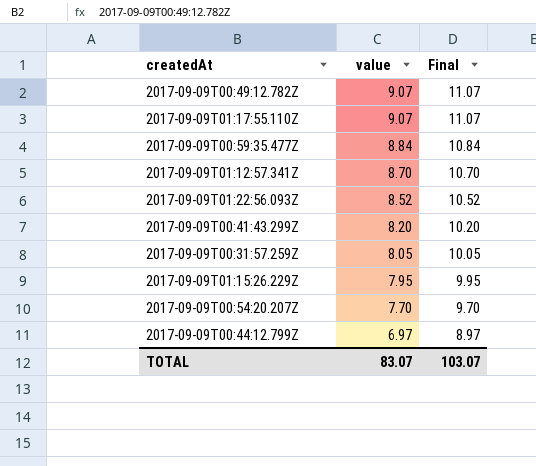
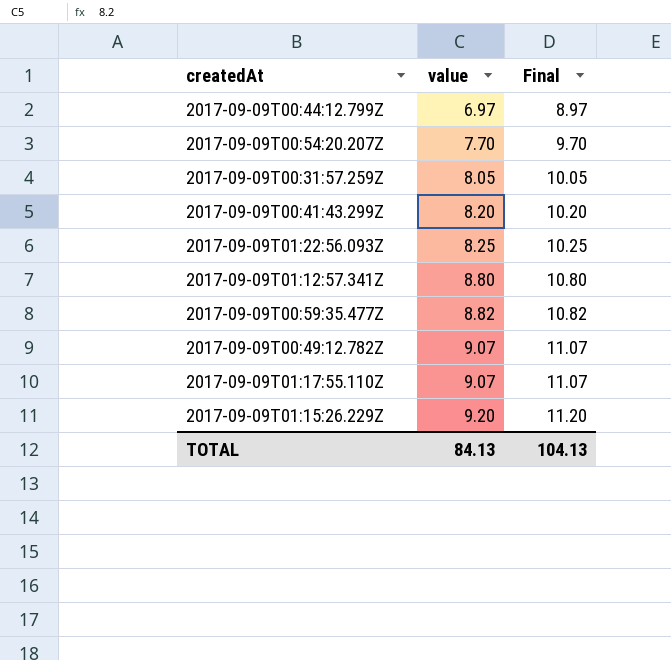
row order: value descending -> value ascending
2017-09-09T01:22:56.093Z | value: 8.52 -> 8.25
2017-09-09T01:22:56.093Z | Final: 10.52 -> 10.25
2017-09-09T01:12:57.341Z | value: 8.70 -> 8.80
2017-09-09T01:12:57.341Z | Final: 10.70 -> 10.80
2017-09-09T00:59:35.477Z | value: 8.84 -> 8.82
2017-09-09T00:59:35.477Z | Final: 10.84 -> 10.82
2017-09-09T01:15:26.229Z | value: 7.95 -> 9.20
2017-09-09T01:15:26.229Z | Final: 9.95 -> 11.20
TOTAL | value: 83.07 -> 84.13
TOTAL | Final: 103.07 -> 104.13

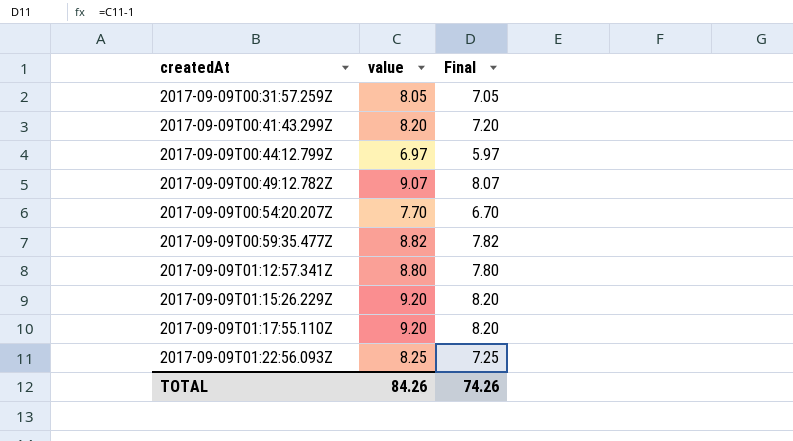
row order: value ascending -> createdAt ascending
column Final | formula: [value] + 2 -> [value] - 1
2017-09-09T01:17:55.110Z | value: 9.07 -> 9.20
TOTAL | value: 84.13 -> 84.26
TOTAL | Final: 104.13 -> 74.26

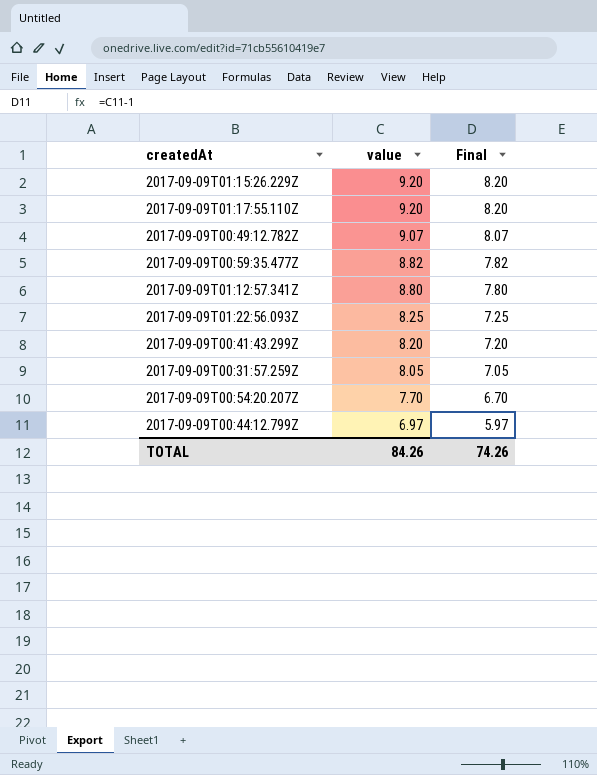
row order: createdAt ascending -> value descending

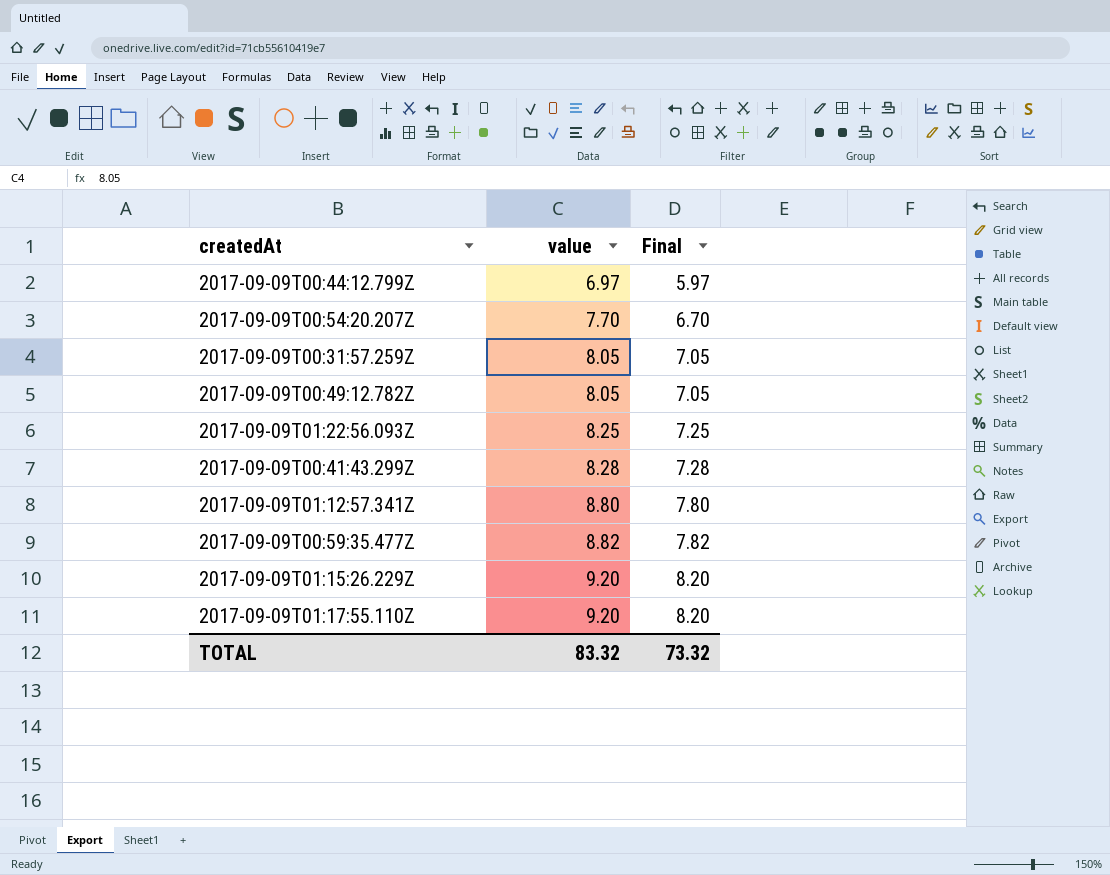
row order: value descending -> value ascending
2017-09-09T00:49:12.782Z | value: 9.07 -> 8.05
2017-09-09T00:49:12.782Z | Final: 8.07 -> 7.05
2017-09-09T00:41:43.299Z | value: 8.20 -> 8.28
2017-09-09T00:41:43.299Z | Final: 7.20 -> 7.28
TOTAL | value: 84.26 -> 83.32
TOTAL | Final: 74.26 -> 73.32

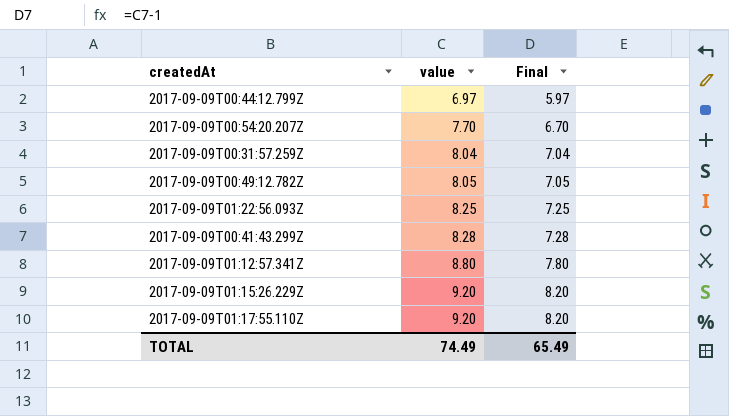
row 2017-09-09T00:59:35.477Z: 8.82 | 7.82 -> none
2017-09-09T00:31:57.259Z | value: 8.05 -> 8.04
2017-09-09T00:31:57.259Z | Final: 7.05 -> 7.04
TOTAL | value: 83.32 -> 74.49
TOTAL | Final: 73.32 -> 65.49

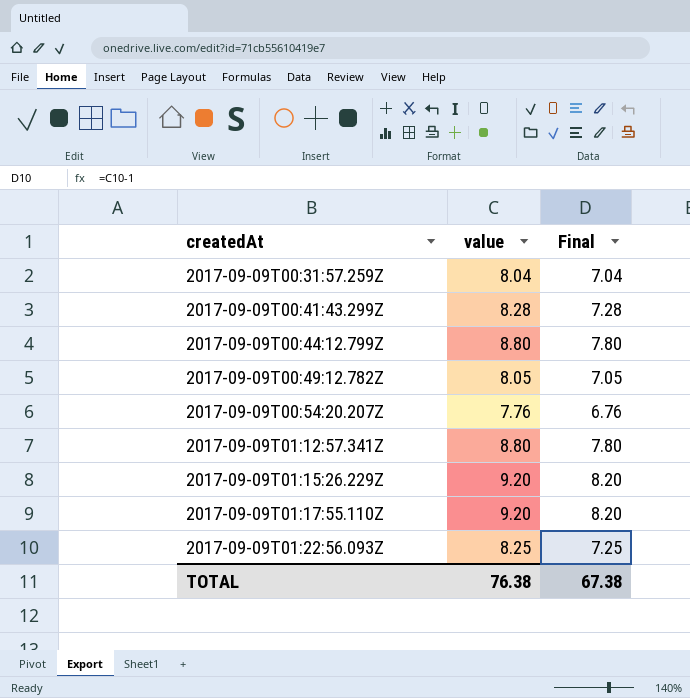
row order: value ascending -> createdAt ascending
2017-09-09T00:44:12.799Z | value: 6.97 -> 8.80
2017-09-09T00:44:12.799Z | Final: 5.97 -> 7.80
2017-09-09T00:54:20.207Z | value: 7.70 -> 7.76
2017-09-09T00:54:20.207Z | Final: 6.70 -> 6.76
TOTAL | value: 74.49 -> 76.38
TOTAL | Final: 65.49 -> 67.38

